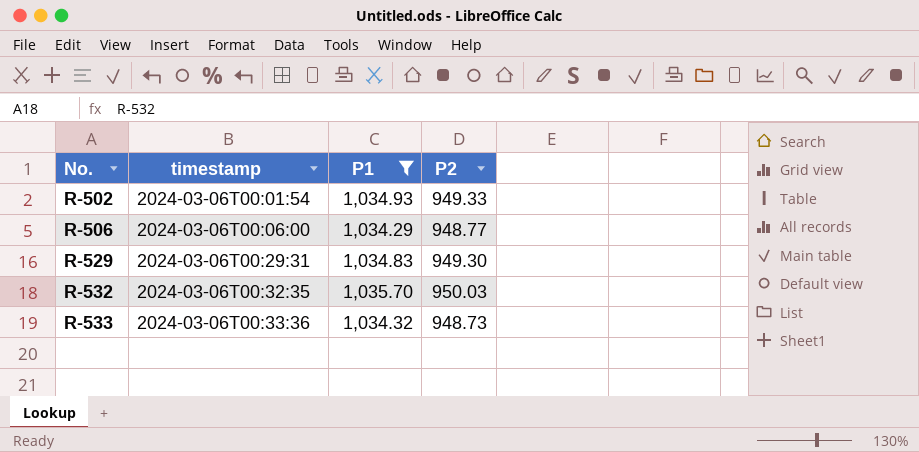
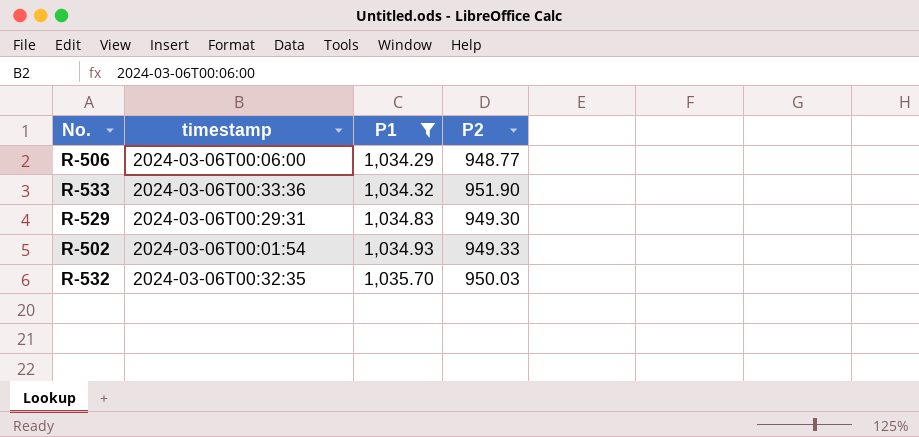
row order: No. ascending -> P1 ascending
R-533 | P2: 948.73 -> 951.90

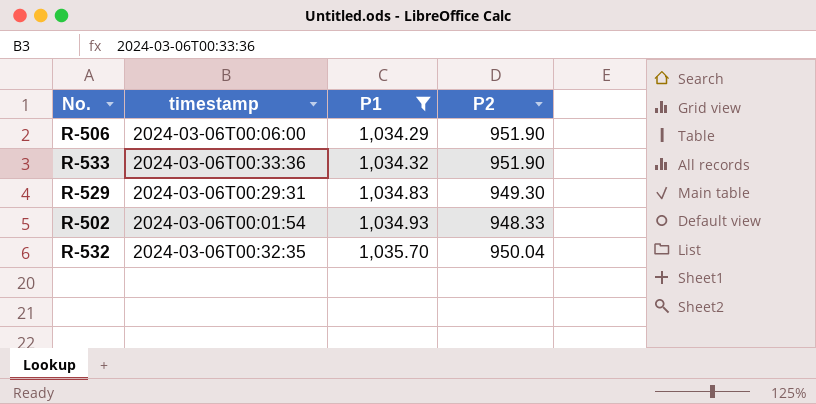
R-506 | P2: 948.77 -> 951.90
R-502 | P2: 949.33 -> 948.33
R-532 | P2: 950.03 -> 950.04

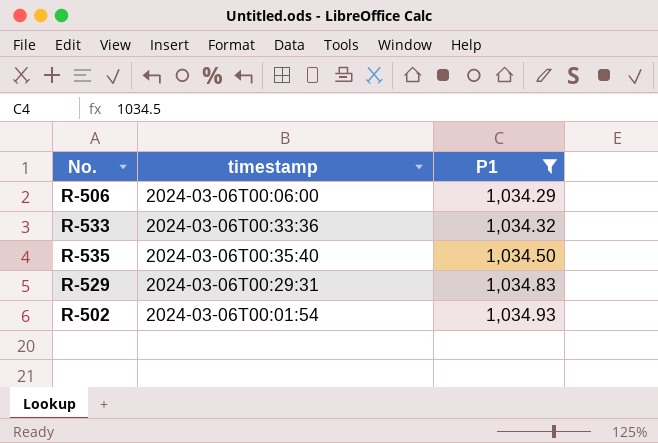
column P2 | position: 4 -> none
row R-532: 2024-03-06T00:32:35 | 1,035.70 | 950.04 -> none
row R-535: none -> 2024-03-06T00:35:40 | 1,034.50

